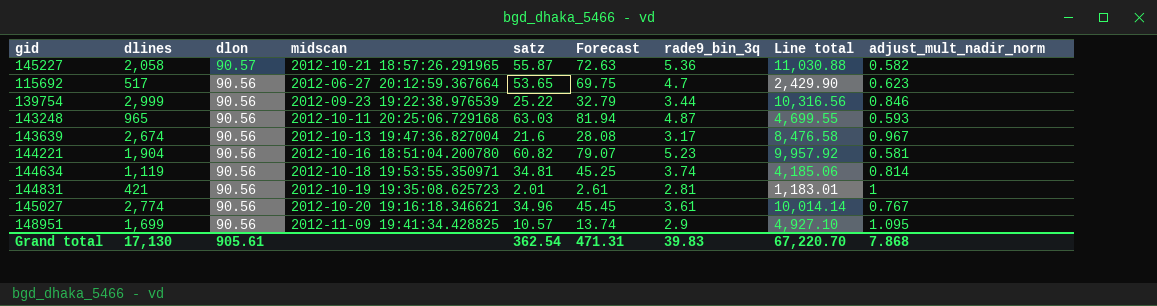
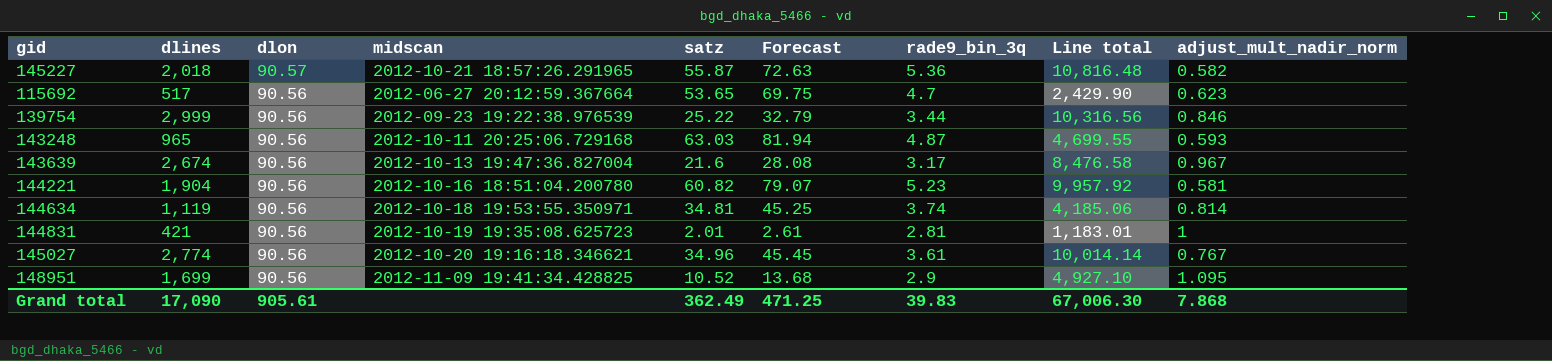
145227 | dlines: 2,058 -> 2,018
145227 | Line total: 11,030.88 -> 10,816.48
148951 | satz: 10.57 -> 10.52
148951 | Forecast: 13.74 -> 13.68
Grand total | dlines: 17,130 -> 17,090
Grand total | satz: 362.54 -> 362.49
Grand total | Forecast: 471.31 -> 471.25
Grand total | Line total: 67,220.70 -> 67,006.30

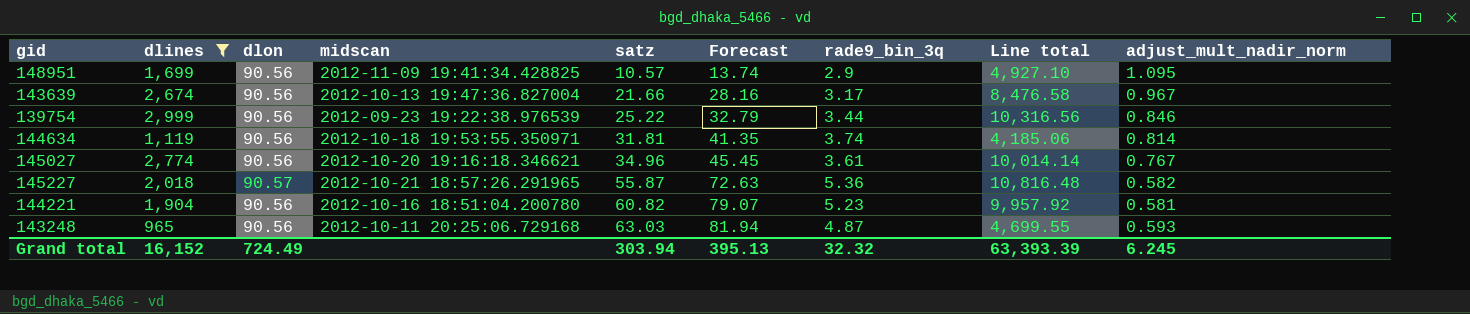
filter: none -> dlines >= 965
row order: dlon descending -> satz ascending
148951 | satz: 10.52 -> 10.57
148951 | Forecast: 13.68 -> 13.74
143639 | satz: 21.6 -> 21.66
143639 | Forecast: 28.08 -> 28.16
144634 | satz: 34.81 -> 31.81
144634 | Forecast: 45.25 -> 41.35
Grand total | dlines: 17,090 -> 16,152
Grand total | dlon: 905.61 -> 724.49
Grand total | satz: 362.49 -> 303.94
Grand total | Forecast: 471.25 -> 395.13
Grand total | rade9_bin_3q: 39.83 -> 32.32
Grand total | Line total: 67,006.30 -> 63,393.39
Grand total | adjust_mult_nadir_norm: 7.868 -> 6.245

